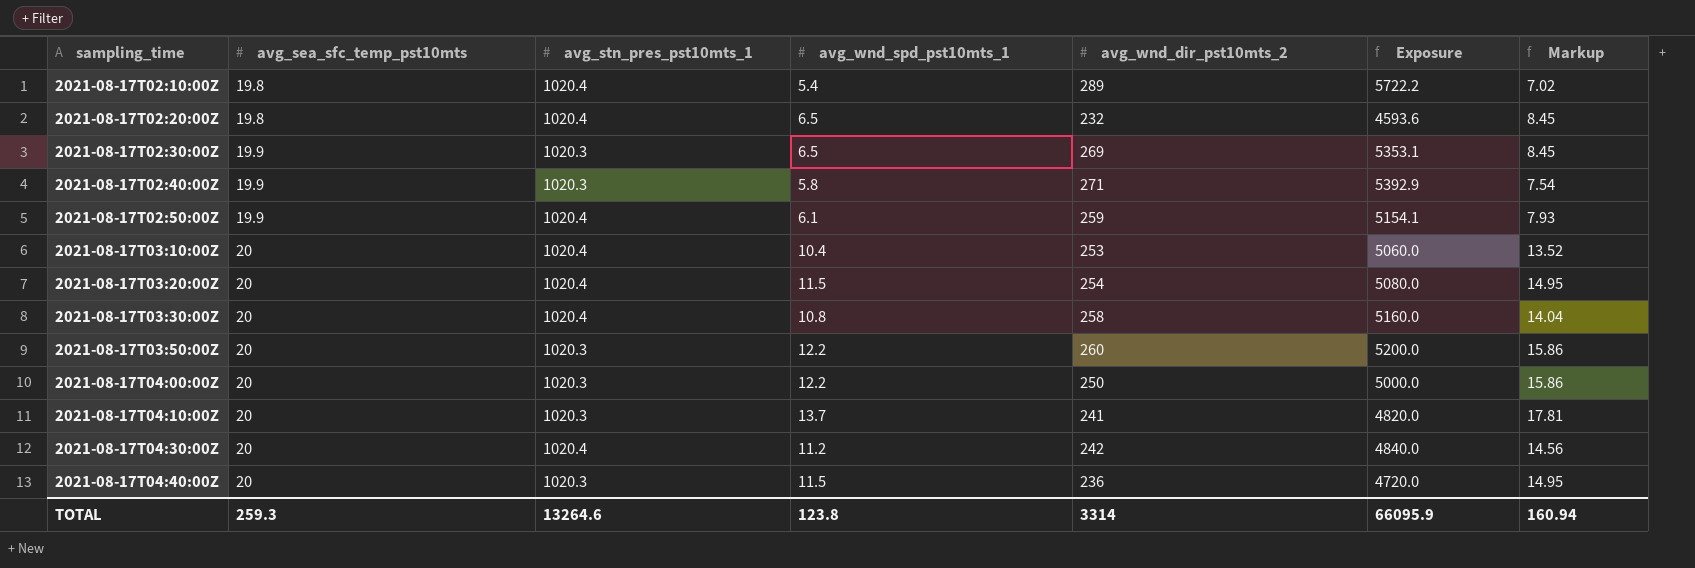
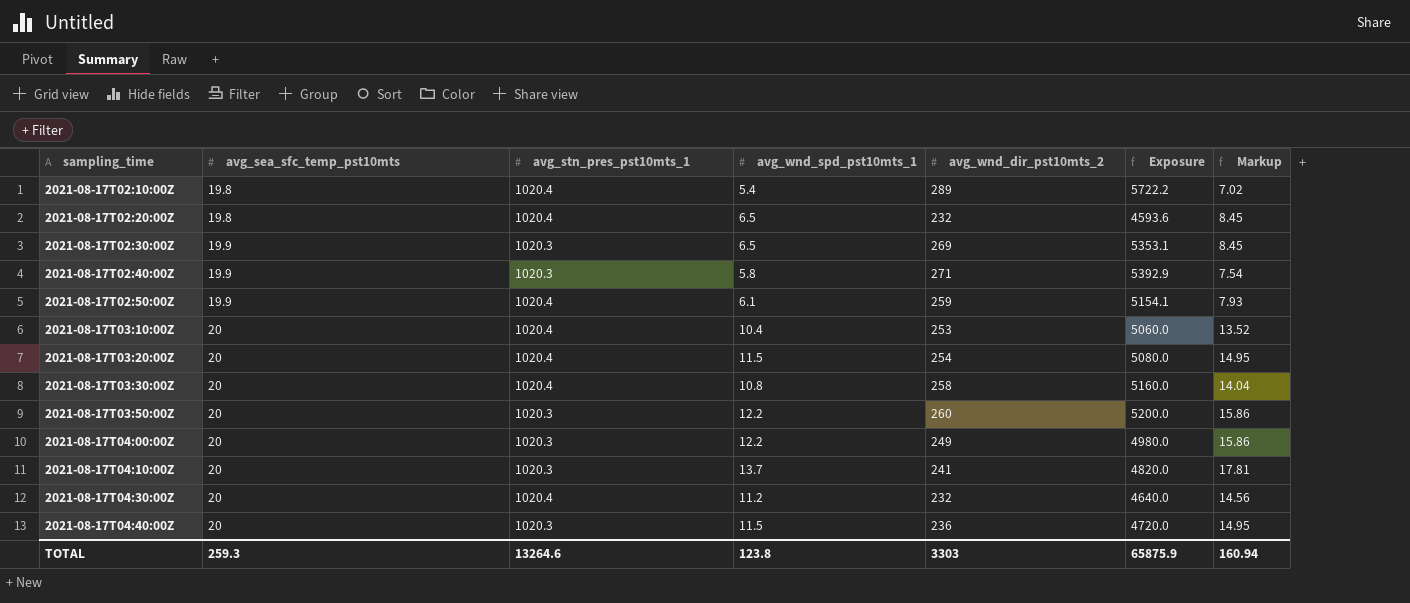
2021-08-17T04:00:00Z | avg_wnd_dir_pst10mts_2: 250 -> 249
2021-08-17T04:00:00Z | Exposure: 5000.0 -> 4980.0
2021-08-17T04:30:00Z | avg_wnd_dir_pst10mts_2: 242 -> 232
2021-08-17T04:30:00Z | Exposure: 4840.0 -> 4640.0
TOTAL | avg_wnd_dir_pst10mts_2: 3314 -> 3303
TOTAL | Exposure: 66095.9 -> 65875.9

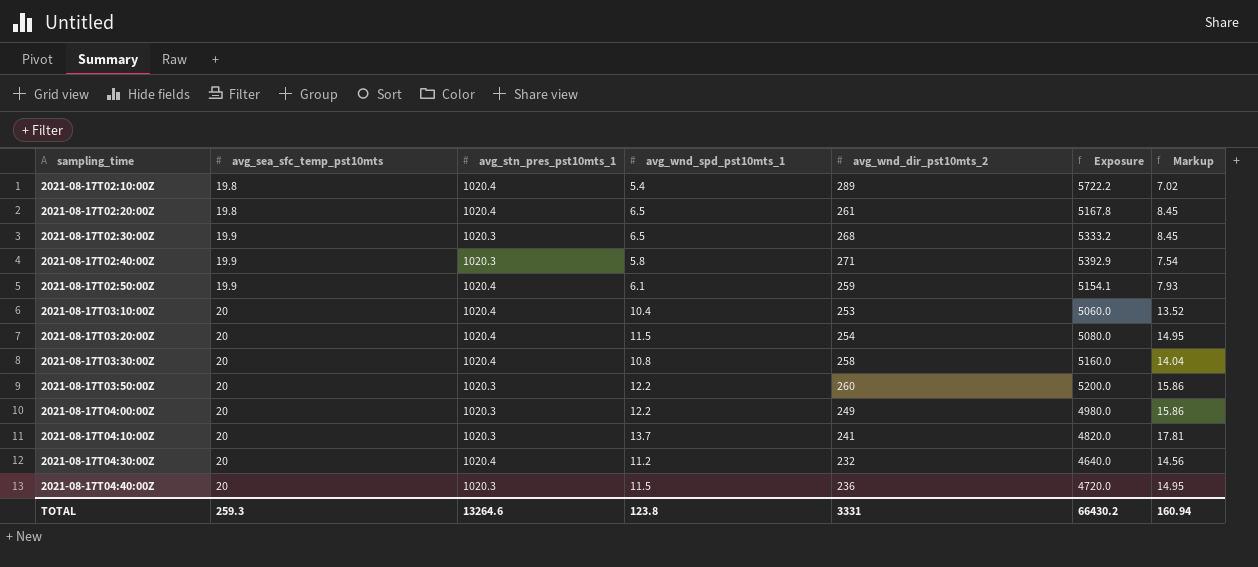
2021-08-17T02:20:00Z | avg_wnd_dir_pst10mts_2: 232 -> 261
2021-08-17T02:20:00Z | Exposure: 4593.6 -> 5167.8
2021-08-17T02:30:00Z | avg_wnd_dir_pst10mts_2: 269 -> 268
2021-08-17T02:30:00Z | Exposure: 5353.1 -> 5333.2
TOTAL | avg_wnd_dir_pst10mts_2: 3303 -> 3331
TOTAL | Exposure: 65875.9 -> 66430.2

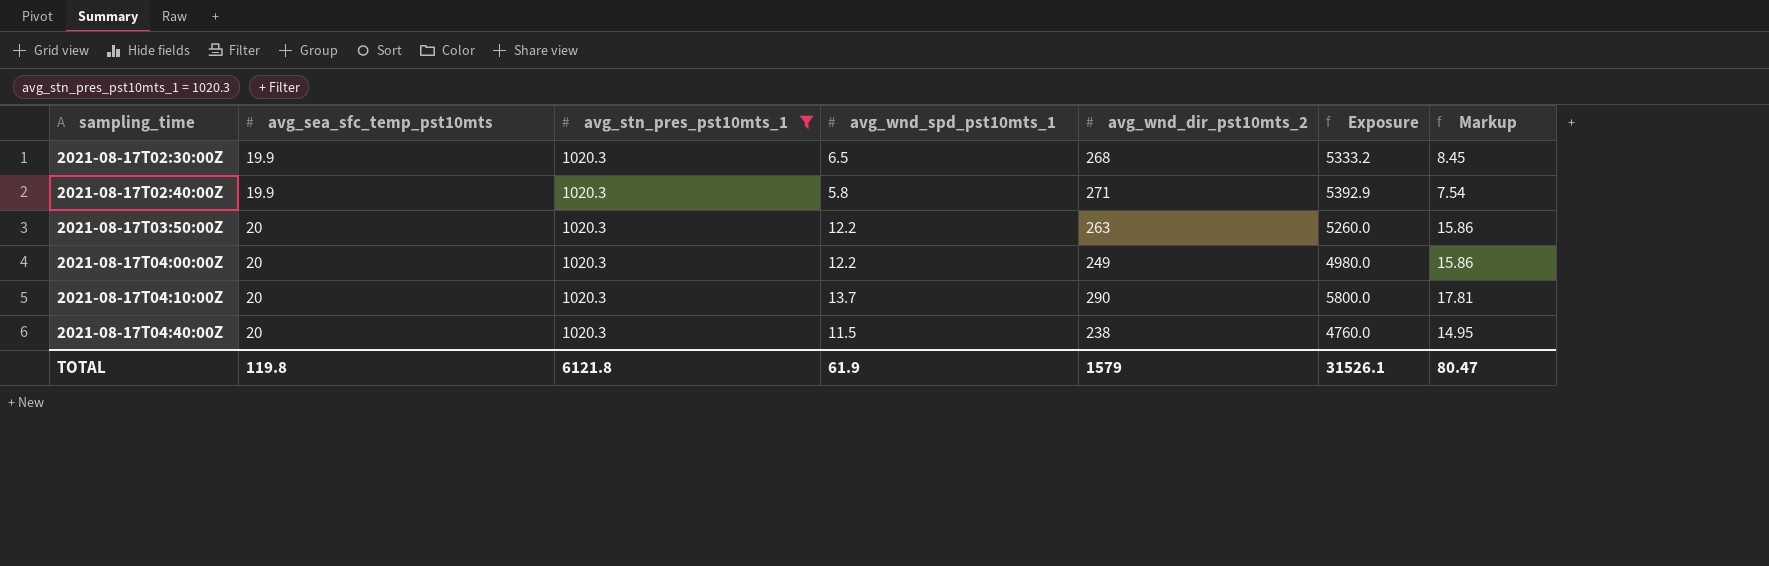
filter: none -> avg_stn_pres_pst10mts_1 = 1020.3
2021-08-17T03:50:00Z | avg_wnd_dir_pst10mts_2: 260 -> 263
2021-08-17T03:50:00Z | Exposure: 5200.0 -> 5260.0
2021-08-17T04:10:00Z | avg_wnd_dir_pst10mts_2: 241 -> 290
2021-08-17T04:10:00Z | Exposure: 4820.0 -> 5800.0
2021-08-17T04:40:00Z | avg_wnd_dir_pst10mts_2: 236 -> 238
2021-08-17T04:40:00Z | Exposure: 4720.0 -> 4760.0
TOTAL | avg_sea_sfc_temp_pst10mts: 259.3 -> 119.8
TOTAL | avg_stn_pres_pst10mts_1: 13264.6 -> 6121.8
TOTAL | avg_wnd_spd_pst10mts_1: 123.8 -> 61.9
TOTAL | avg_wnd_dir_pst10mts_2: 3331 -> 1579
TOTAL | Exposure: 66430.2 -> 31526.1
TOTAL | Markup: 160.94 -> 80.47

